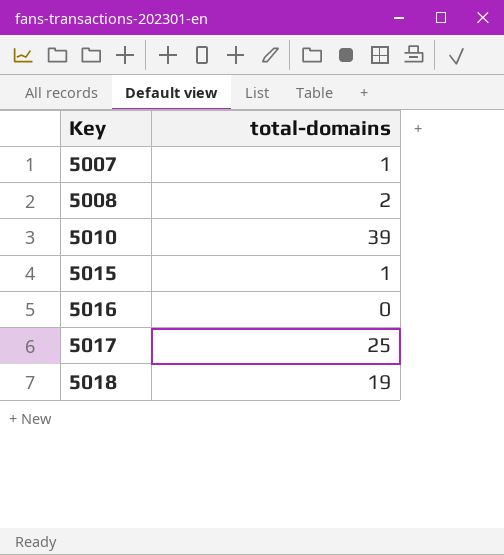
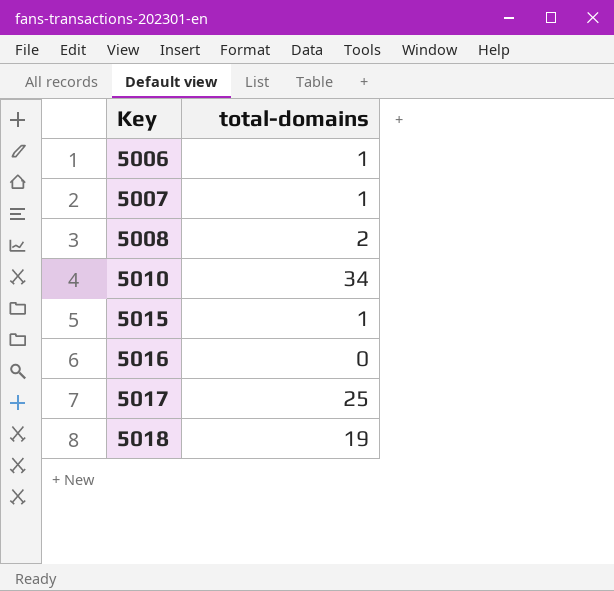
row 5006: none -> 1
5010 | total-domains: 39 -> 34

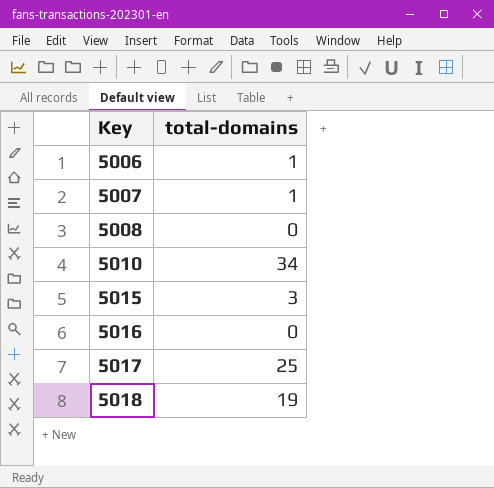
5008 | total-domains: 2 -> 0
5015 | total-domains: 1 -> 3

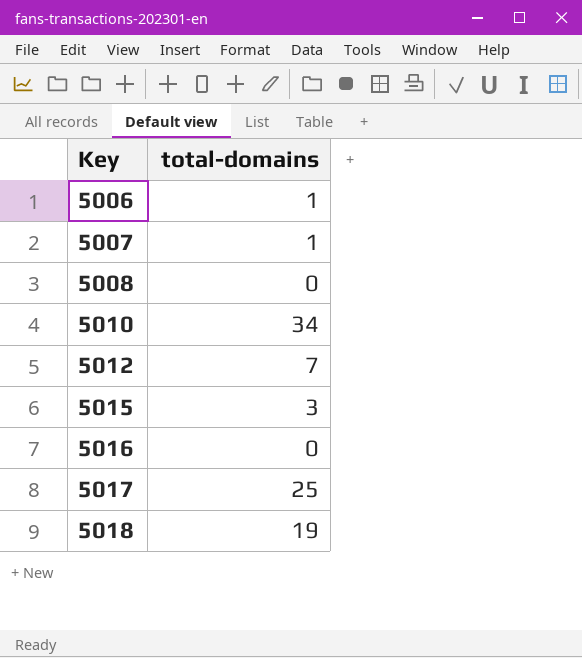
row 5012: none -> 7

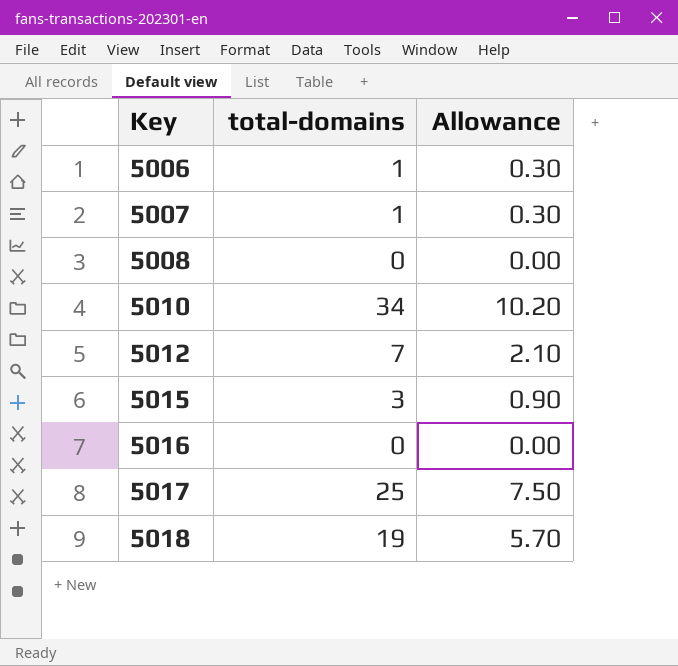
column Allowance | formula: none -> [total-domains] * 0.3

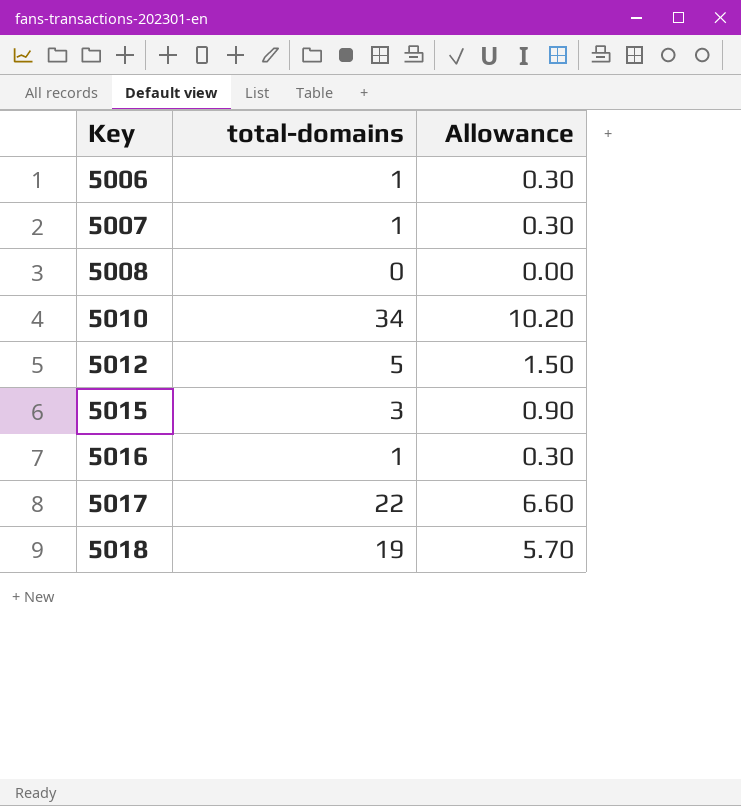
5012 | total-domains: 7 -> 5
5012 | Allowance: 2.10 -> 1.50
5016 | total-domains: 0 -> 1
5016 | Allowance: 0.00 -> 0.30
5017 | total-domains: 25 -> 22
5017 | Allowance: 7.50 -> 6.60

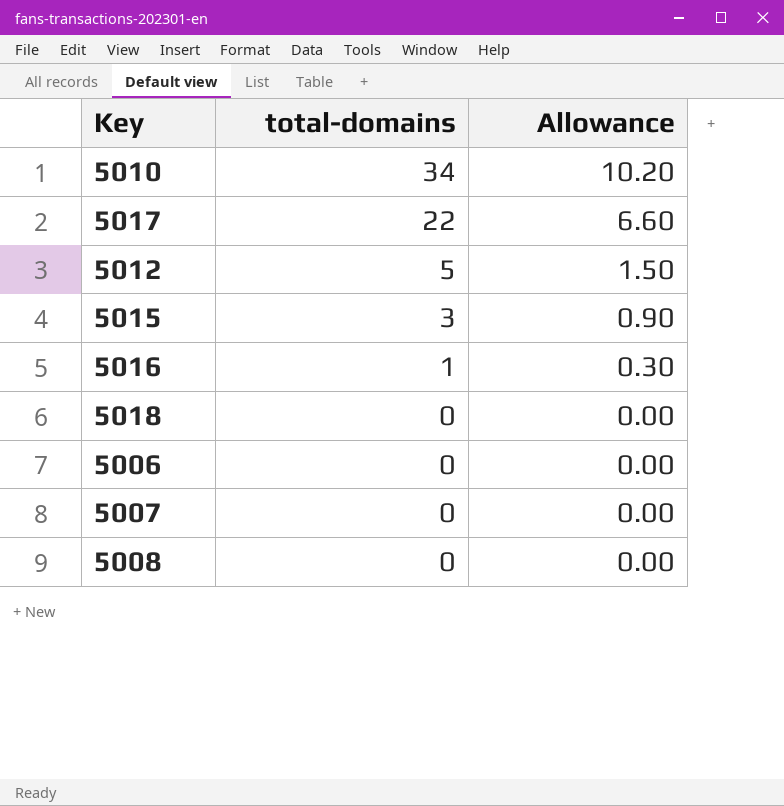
row order: Key ascending -> total-domains descending
5018 | total-domains: 19 -> 0
5018 | Allowance: 5.70 -> 0.00
5006 | total-domains: 1 -> 0
5006 | Allowance: 0.30 -> 0.00
5007 | total-domains: 1 -> 0
5007 | Allowance: 0.30 -> 0.00

